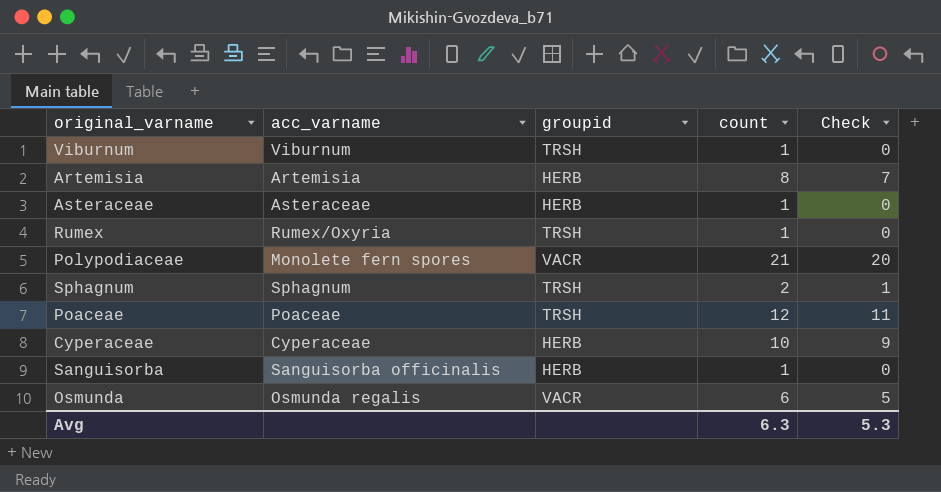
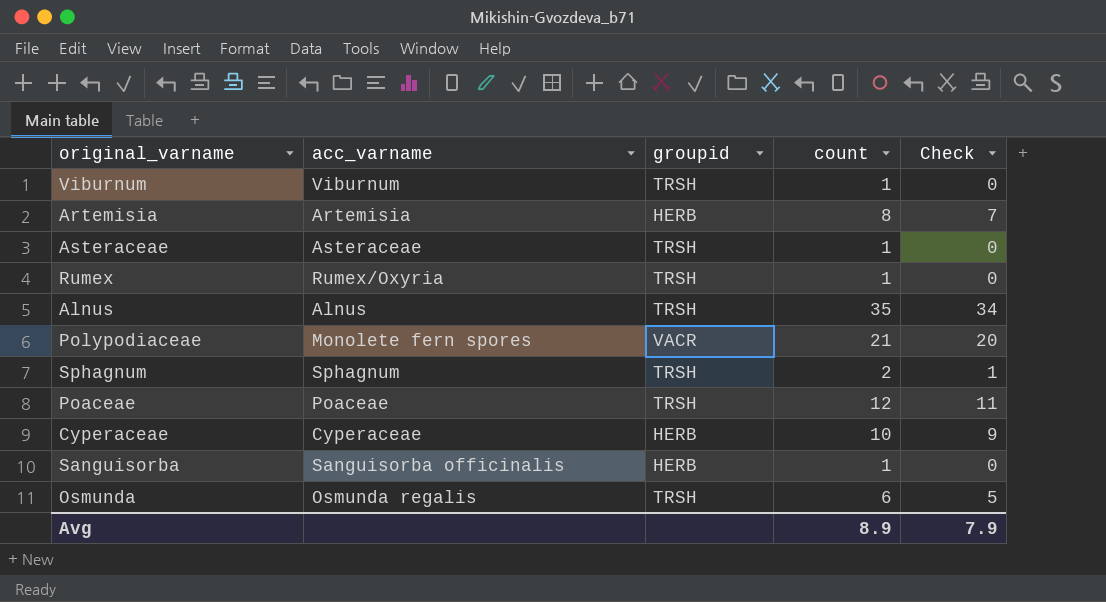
Asteraceae | groupid: HERB -> TRSH
row Alnus: none -> Alnus | TRSH | 35 | 34
Osmunda | groupid: VACR -> TRSH
Avg | count: 6.3 -> 8.9
Avg | Check: 5.3 -> 7.9

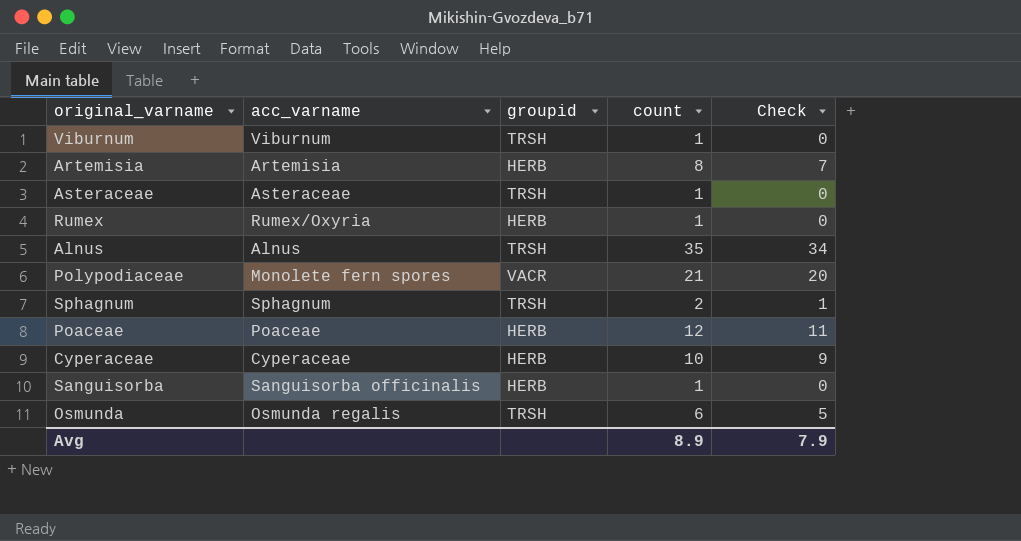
Rumex | groupid: TRSH -> HERB
Poaceae | groupid: TRSH -> HERB

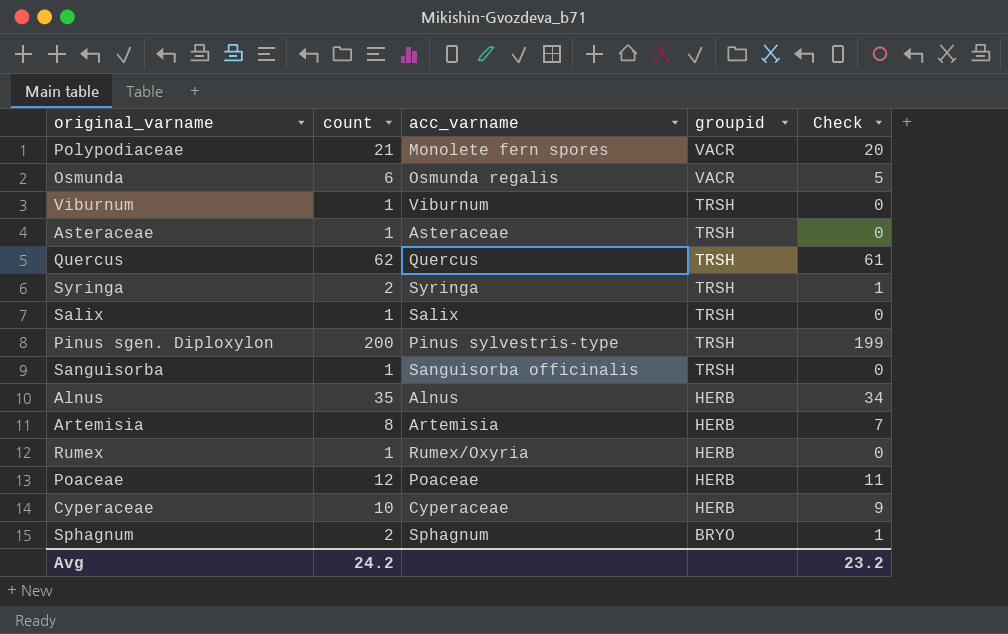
row order: none -> groupid descending
column count | position: 4 -> 2
Osmunda | groupid: TRSH -> VACR
row Quercus: none -> 62 | Quercus | TRSH | 61
row Syringa: none -> 2 | Syringa | TRSH | 1
row Salix: none -> 1 | Salix | TRSH | 0
row Pinus sgen. Diploxylon: none -> 200 | Pinus sylvestris-type | TRSH | 199
Sanguisorba | groupid: HERB -> TRSH
Alnus | groupid: TRSH -> HERB
Sphagnum | groupid: TRSH -> BRYO
Avg | count: 8.9 -> 24.2
Avg | Check: 7.9 -> 23.2

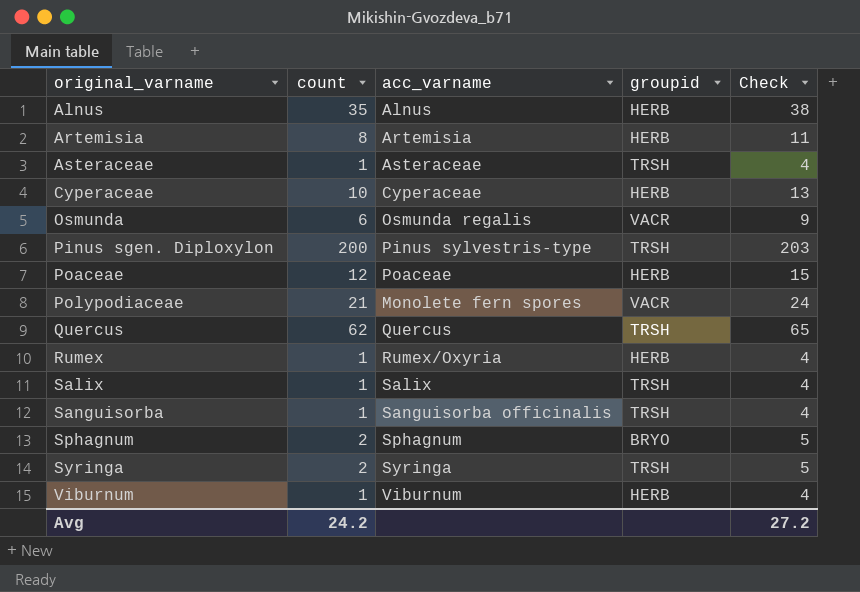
row order: groupid descending -> original_varname ascending
column Check | formula: [count] - 1 -> [count] + 3
Viburnum | groupid: TRSH -> HERB
Avg | Check: 23.2 -> 27.2

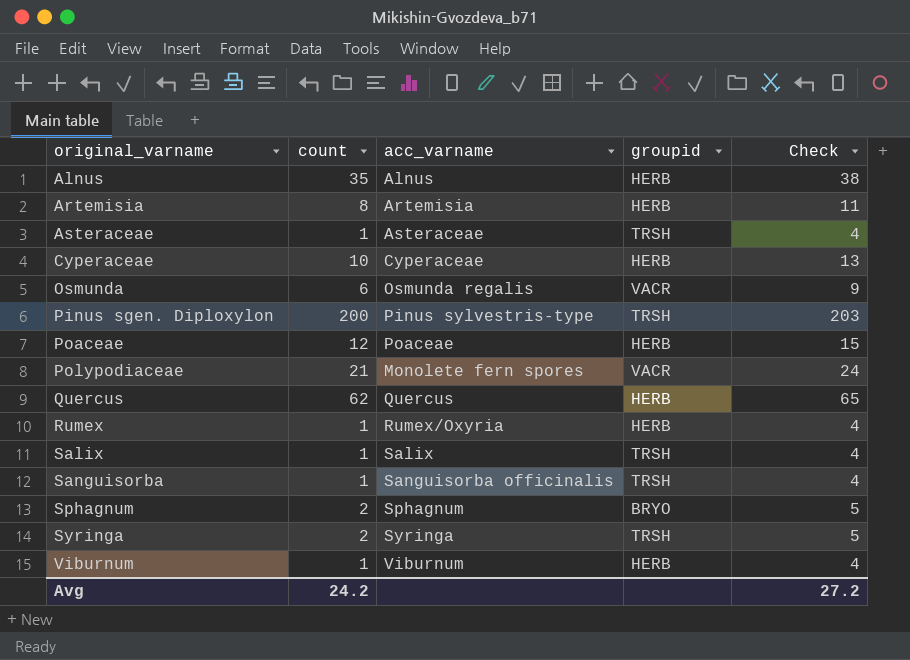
Quercus | groupid: TRSH -> HERB

